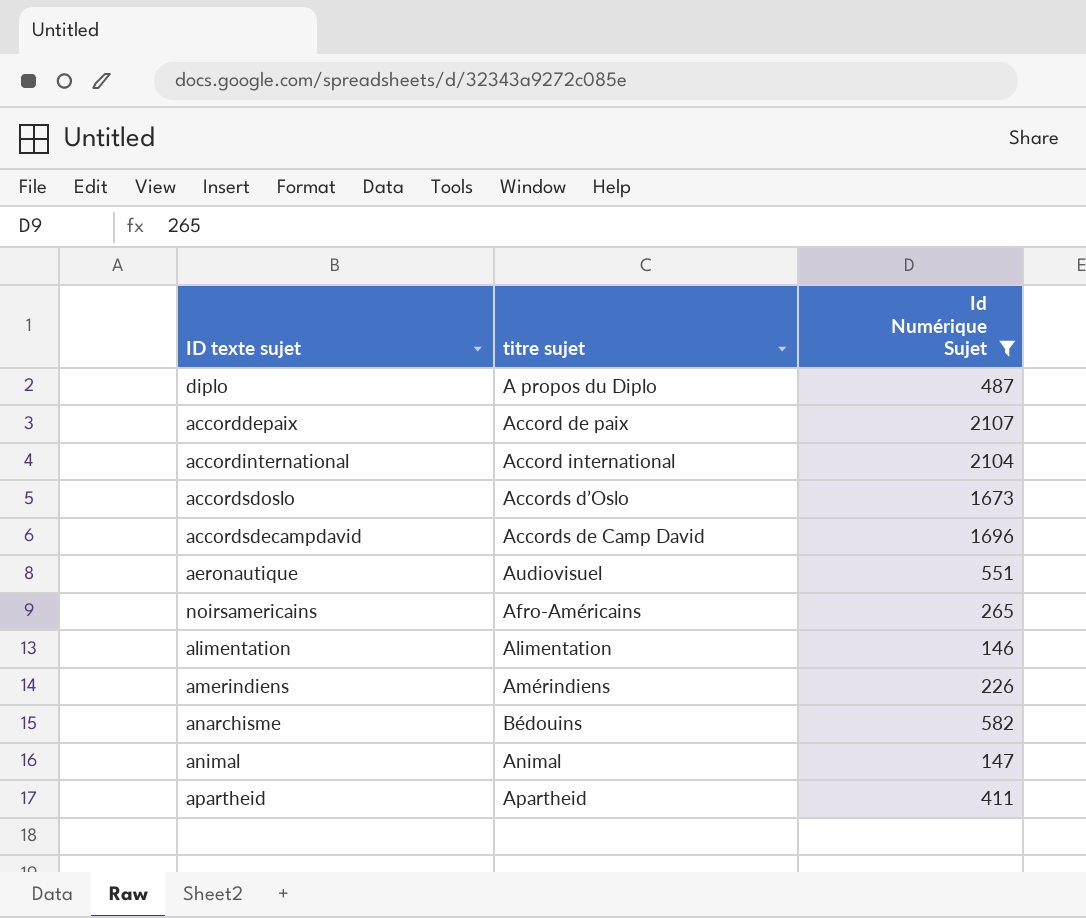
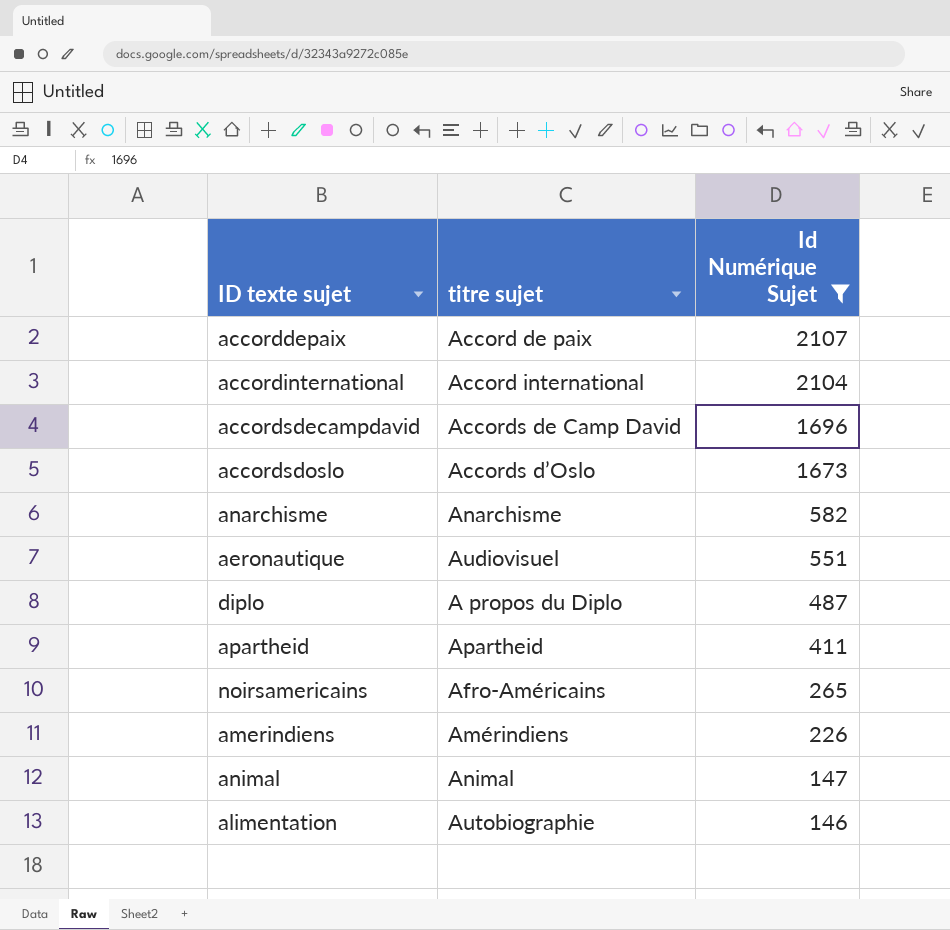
row order: none -> Id Numérique Sujet descending
anarchisme | titre sujet: Bédouins -> Anarchisme
alimentation | titre sujet: Alimentation -> Autobiographie

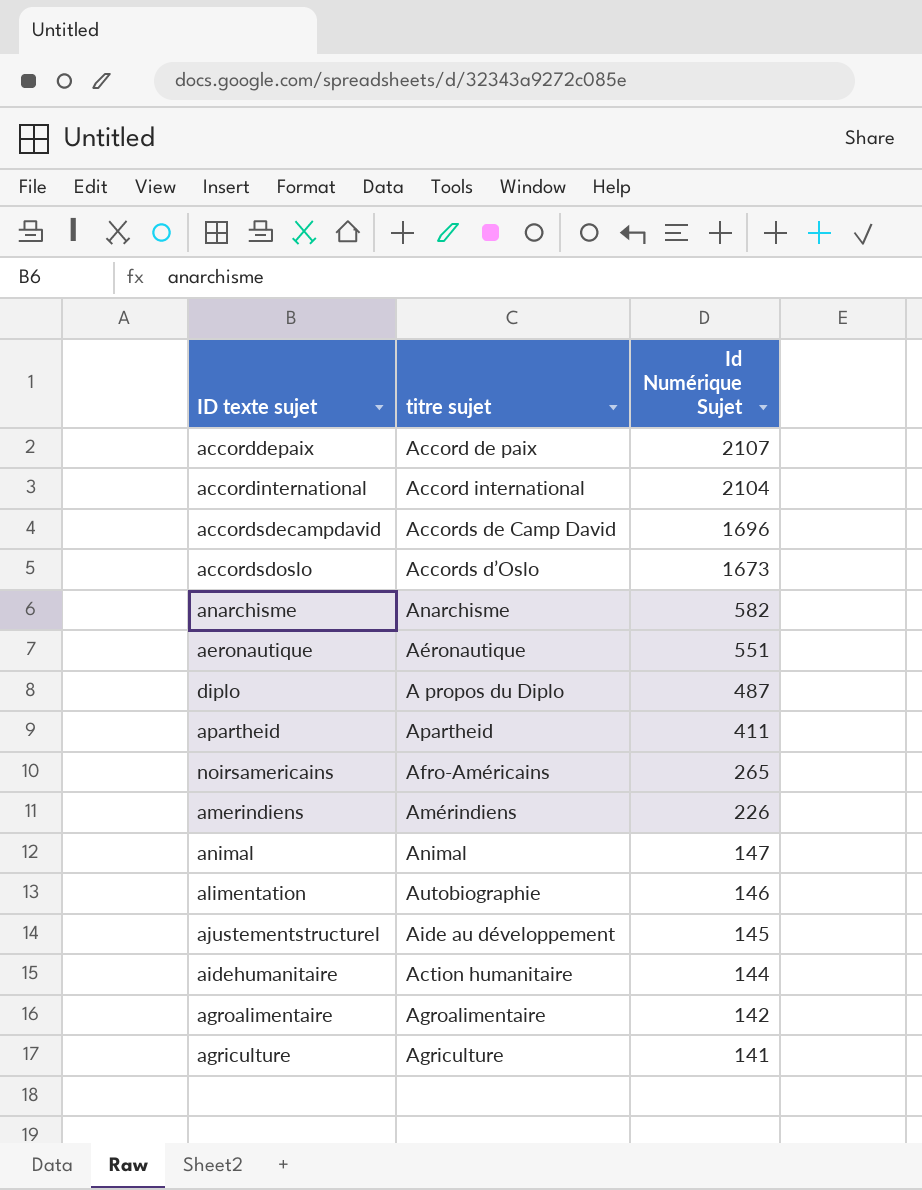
filter: Id Numérique Sujet >= 146 -> none
aeronautique | titre sujet: Audiovisuel -> Aéronautique

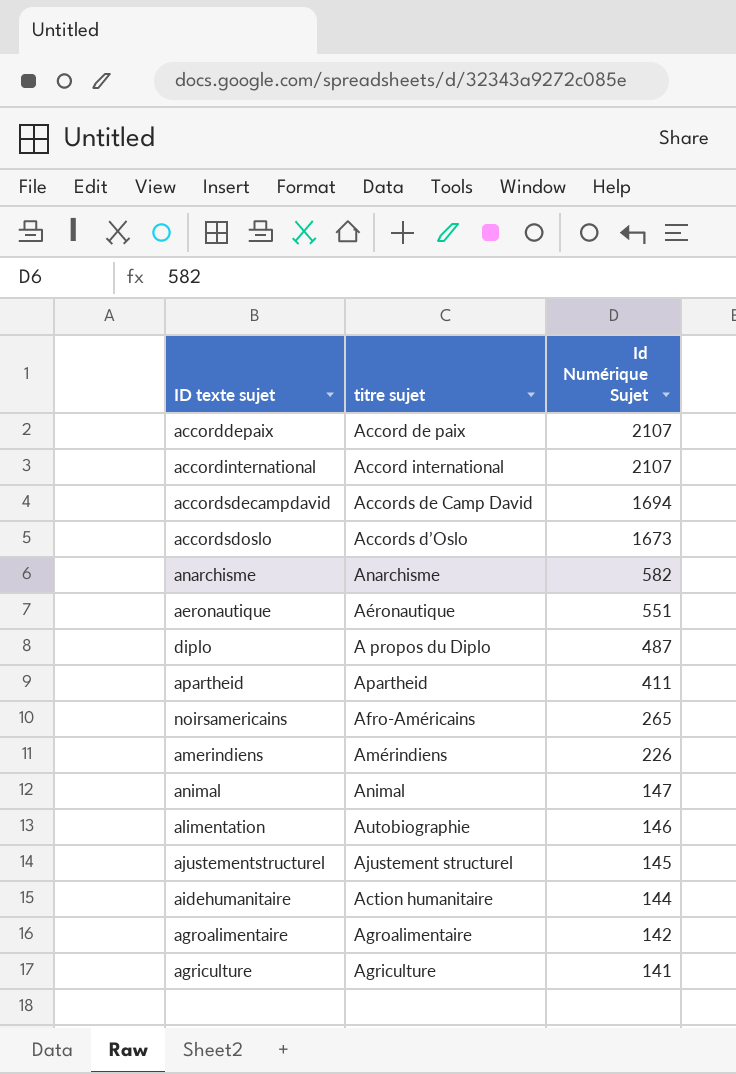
accordinternational | Id Numérique Sujet: 2104 -> 2107
accordsdecampdavid | Id Numérique Sujet: 1696 -> 1694
ajustementstructurel | titre sujet: Aide au développement -> Ajustement structurel

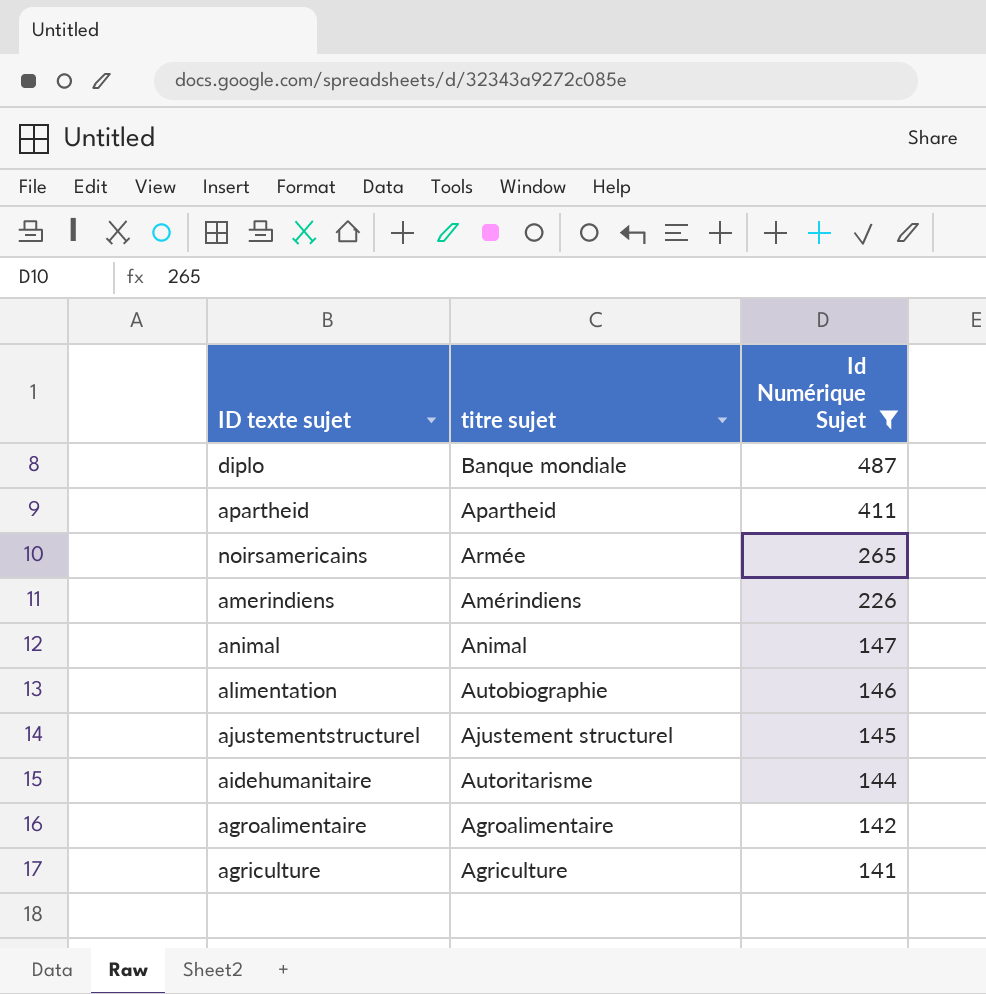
filter: none -> Id Numérique Sujet <= 487
diplo | titre sujet: A propos du Diplo -> Banque mondiale
noirsamericains | titre sujet: Afro-Américains -> Armée
aidehumanitaire | titre sujet: Action humanitaire -> Autoritarisme

